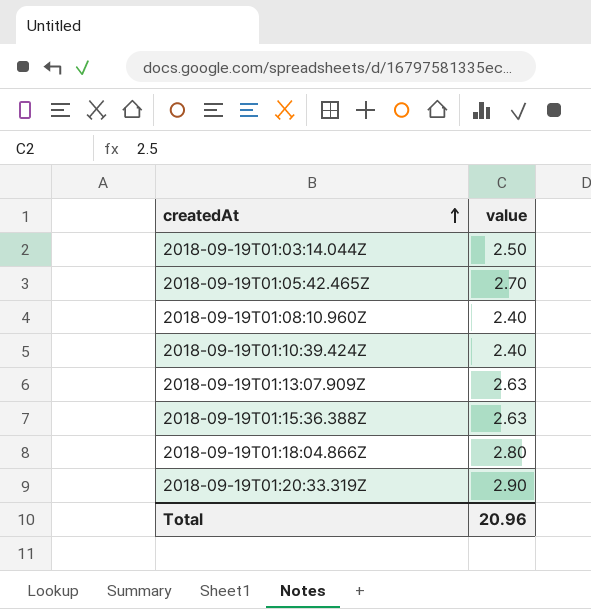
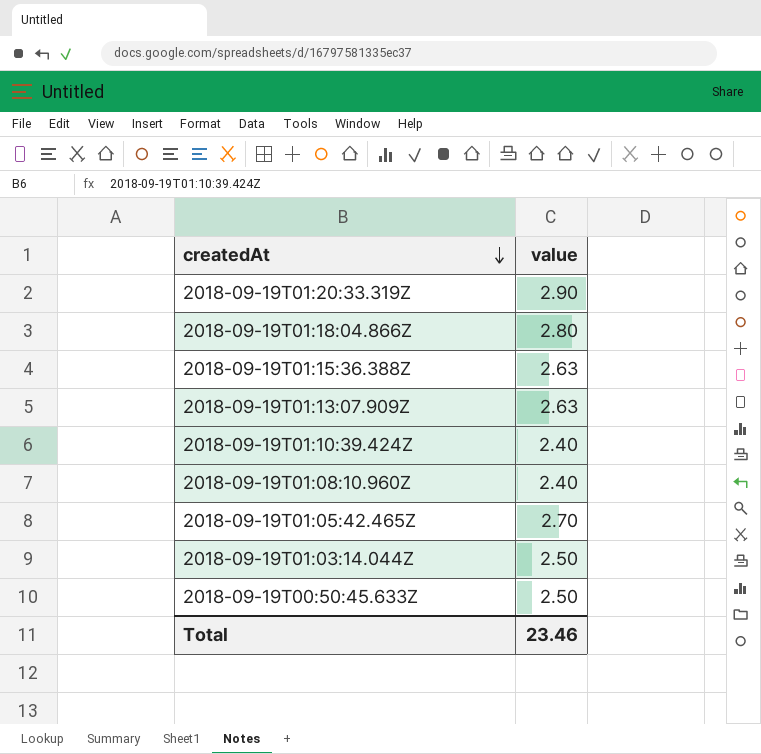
row order: createdAt ascending -> createdAt descending
row 2018-09-19T00:50:45.633Z: none -> 2.50
Total | value: 20.96 -> 23.46

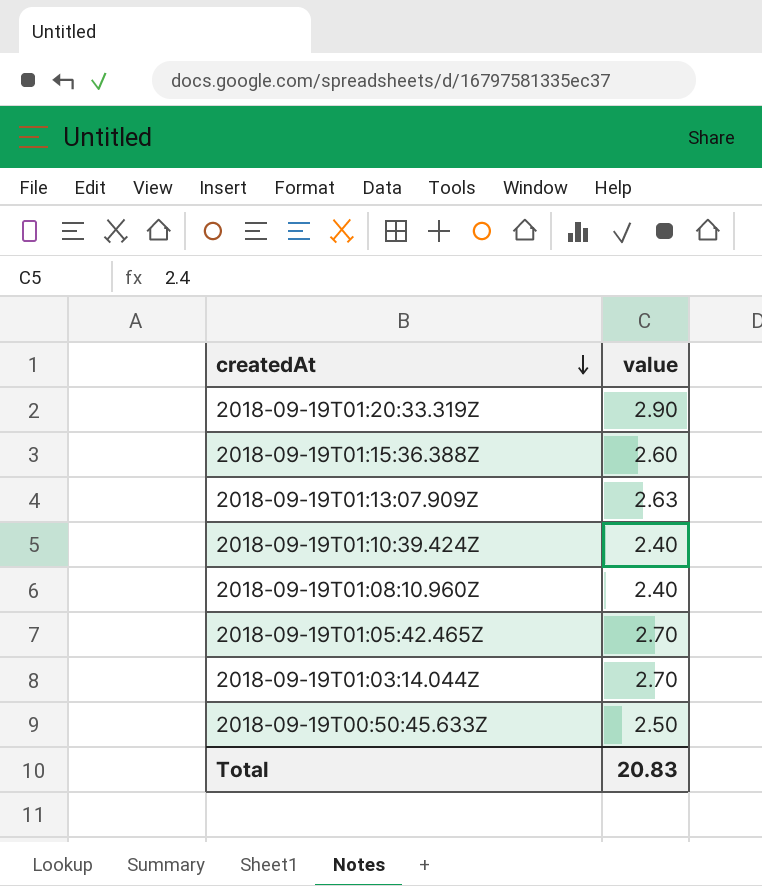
row 2018-09-19T01:18:04.866Z: 2.80 -> none
2018-09-19T01:15:36.388Z | value: 2.63 -> 2.60
2018-09-19T01:03:14.044Z | value: 2.50 -> 2.70
Total | value: 23.46 -> 20.83

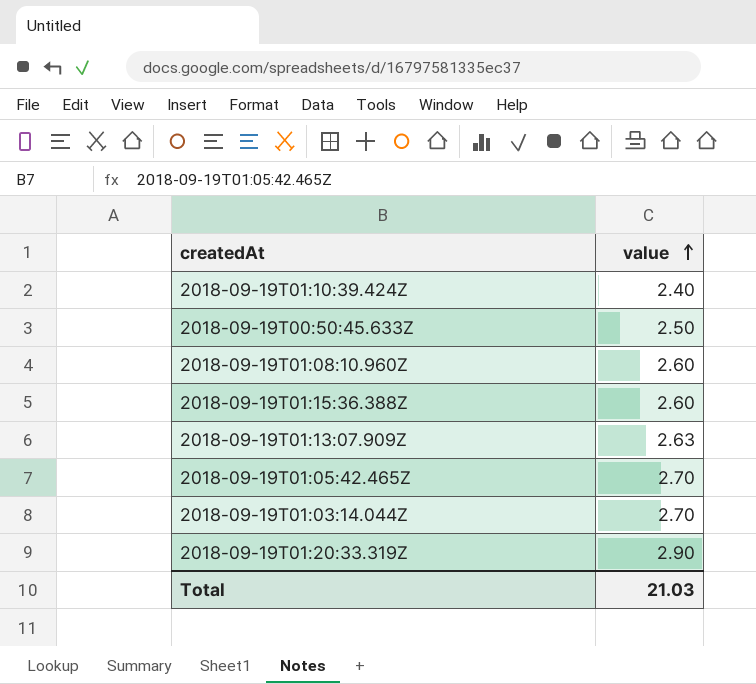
row order: createdAt descending -> value ascending
2018-09-19T01:08:10.960Z | value: 2.40 -> 2.60
Total | value: 20.83 -> 21.03

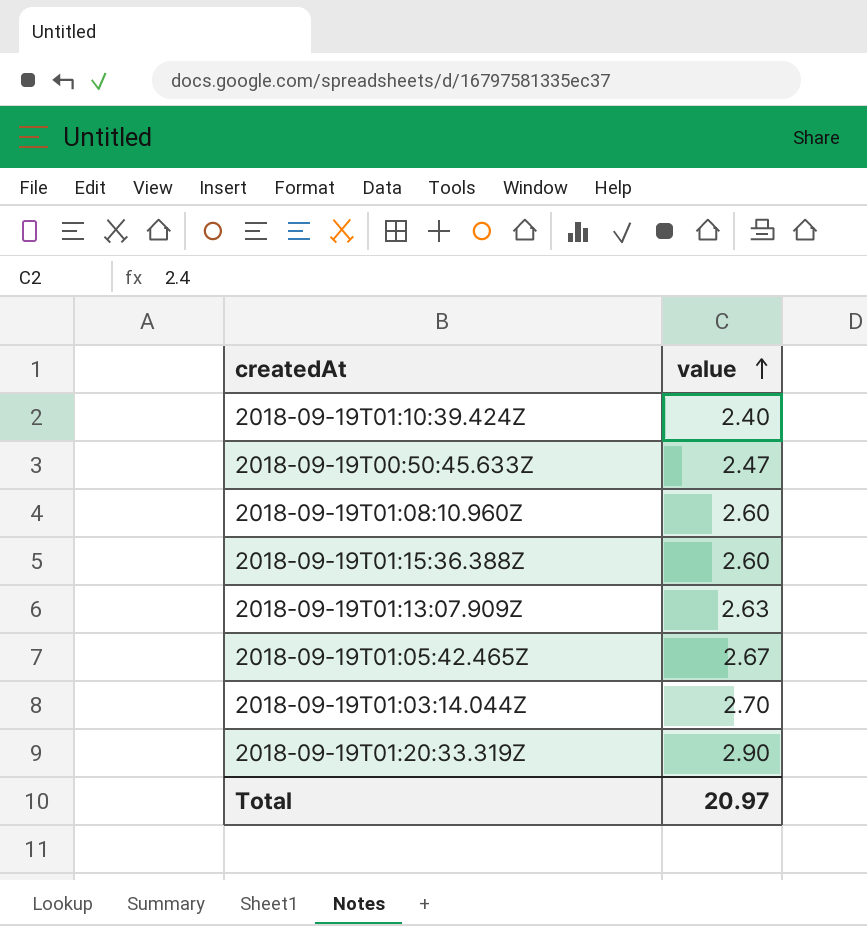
2018-09-19T00:50:45.633Z | value: 2.50 -> 2.47
2018-09-19T01:05:42.465Z | value: 2.70 -> 2.67
Total | value: 21.03 -> 20.97

